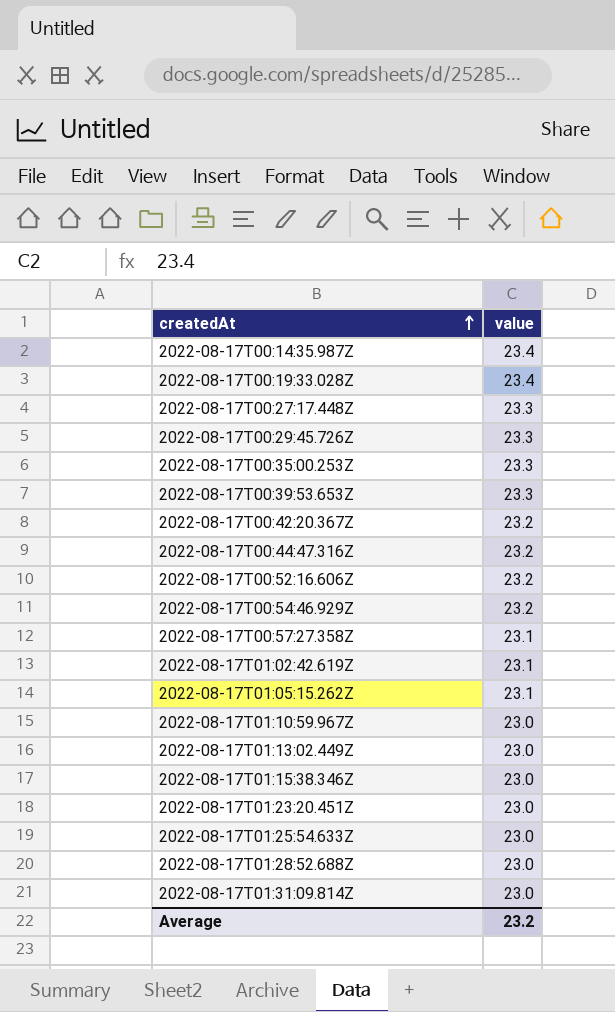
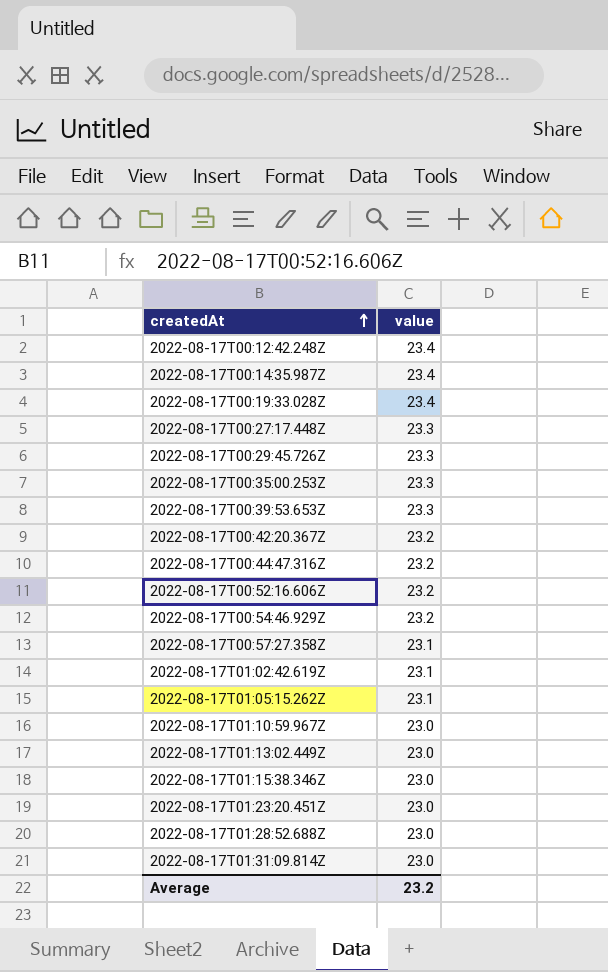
row 2022-08-17T01:25:54.633Z: 23.0 -> none
row 2022-08-17T00:12:42.248Z: none -> 23.4

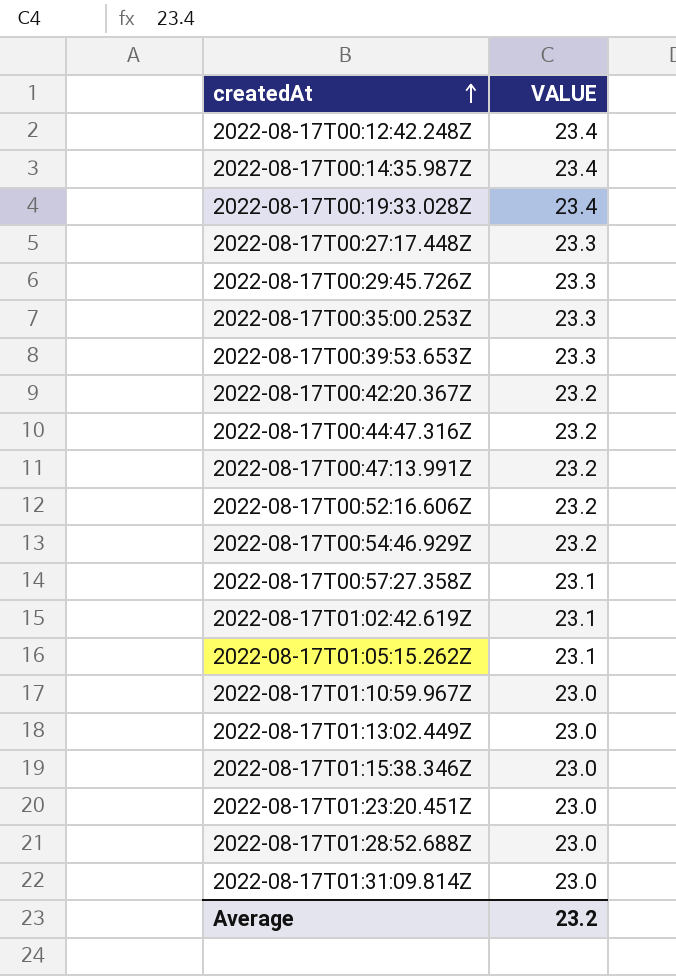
column name: value -> VALUE
row 2022-08-17T00:47:13.991Z: none -> 23.2

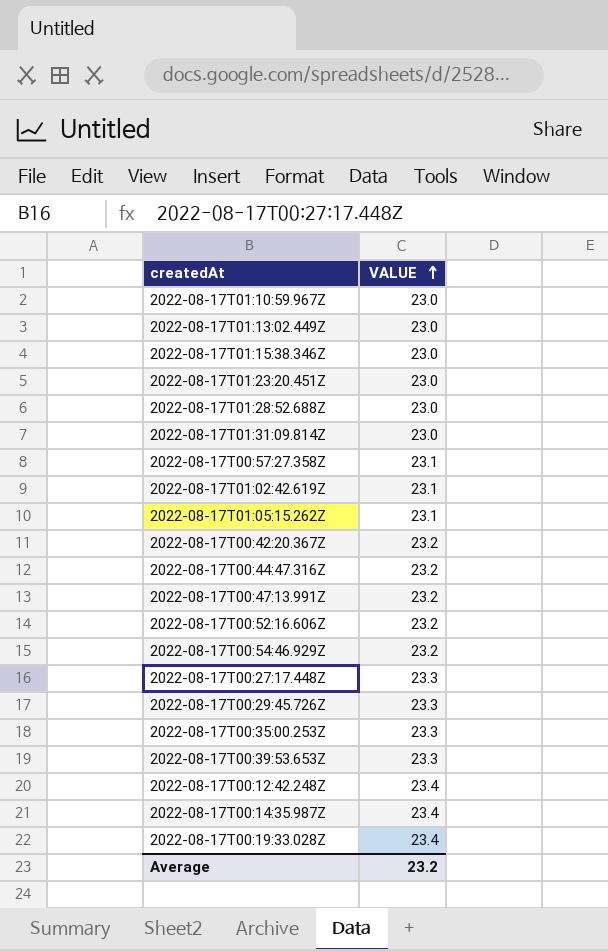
row order: createdAt ascending -> VALUE ascending

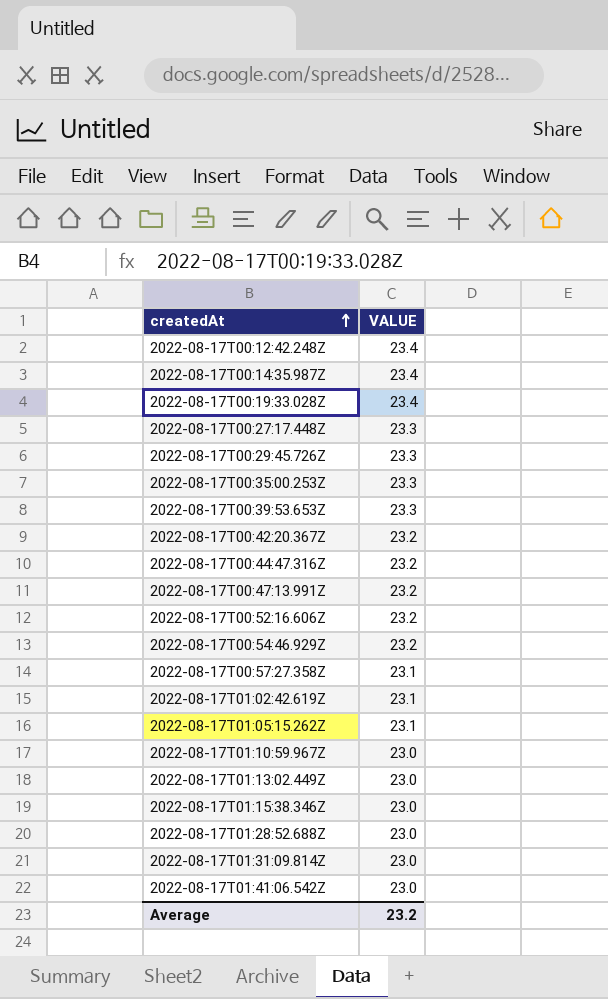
row order: VALUE ascending -> createdAt ascending
row 2022-08-17T01:23:20.451Z: 23.0 -> none
row 2022-08-17T01:41:06.542Z: none -> 23.0

